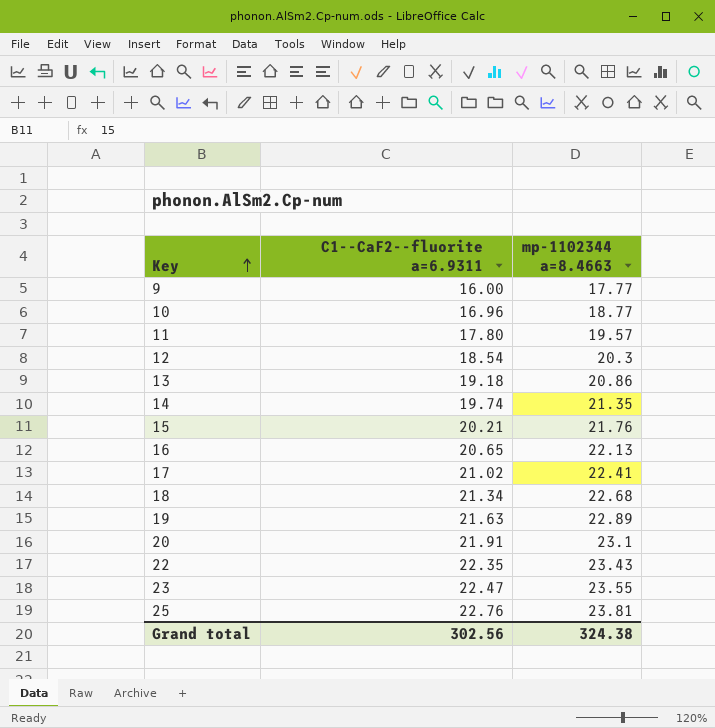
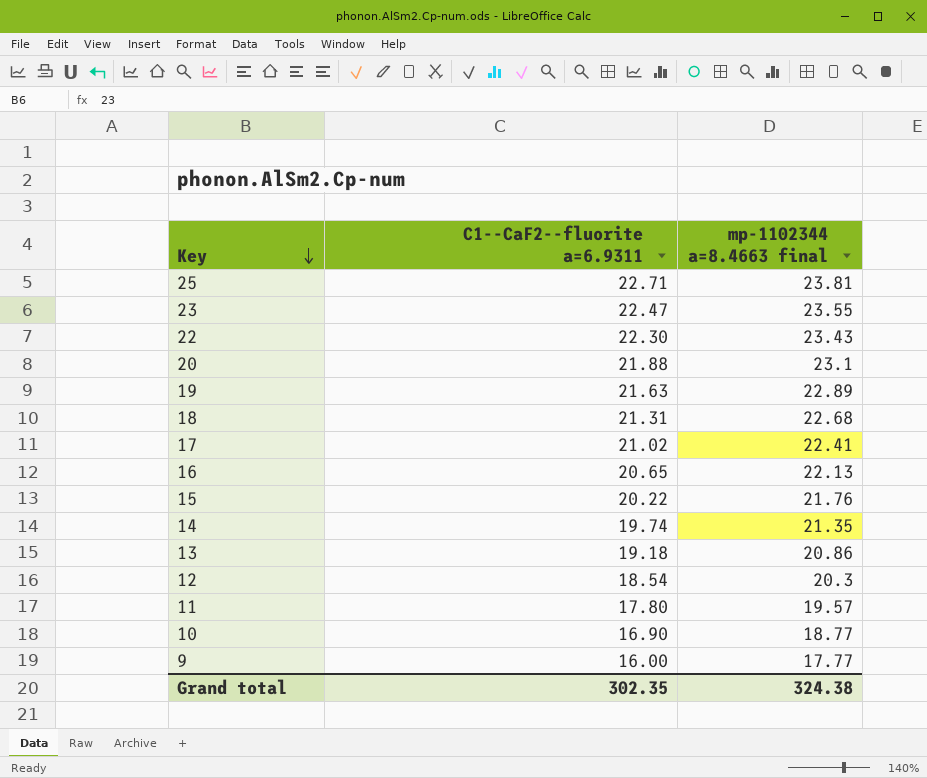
row order: Key ascending -> Key descending
column name: mp-1102344 a=8.4663 -> mp-1102344 a=8.4663 final
25 | C1--CaF2--fluorite a=6.9311: 22.76 -> 22.71
22 | C1--CaF2--fluorite a=6.9311: 22.35 -> 22.30
20 | C1--CaF2--fluorite a=6.9311: 21.91 -> 21.88
18 | C1--CaF2--fluorite a=6.9311: 21.34 -> 21.31
15 | C1--CaF2--fluorite a=6.9311: 20.21 -> 20.22
10 | C1--CaF2--fluorite a=6.9311: 16.96 -> 16.90
Grand total | C1--CaF2--fluorite a=6.9311: 302.56 -> 302.35

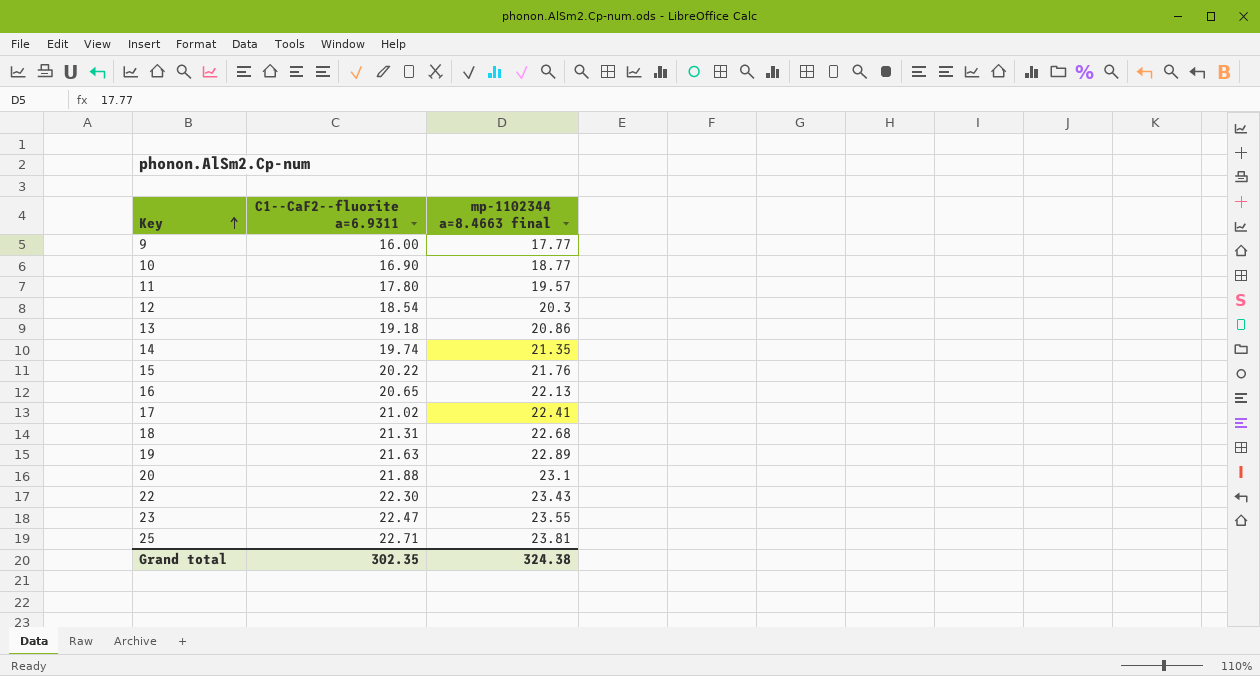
row order: Key descending -> Key ascending

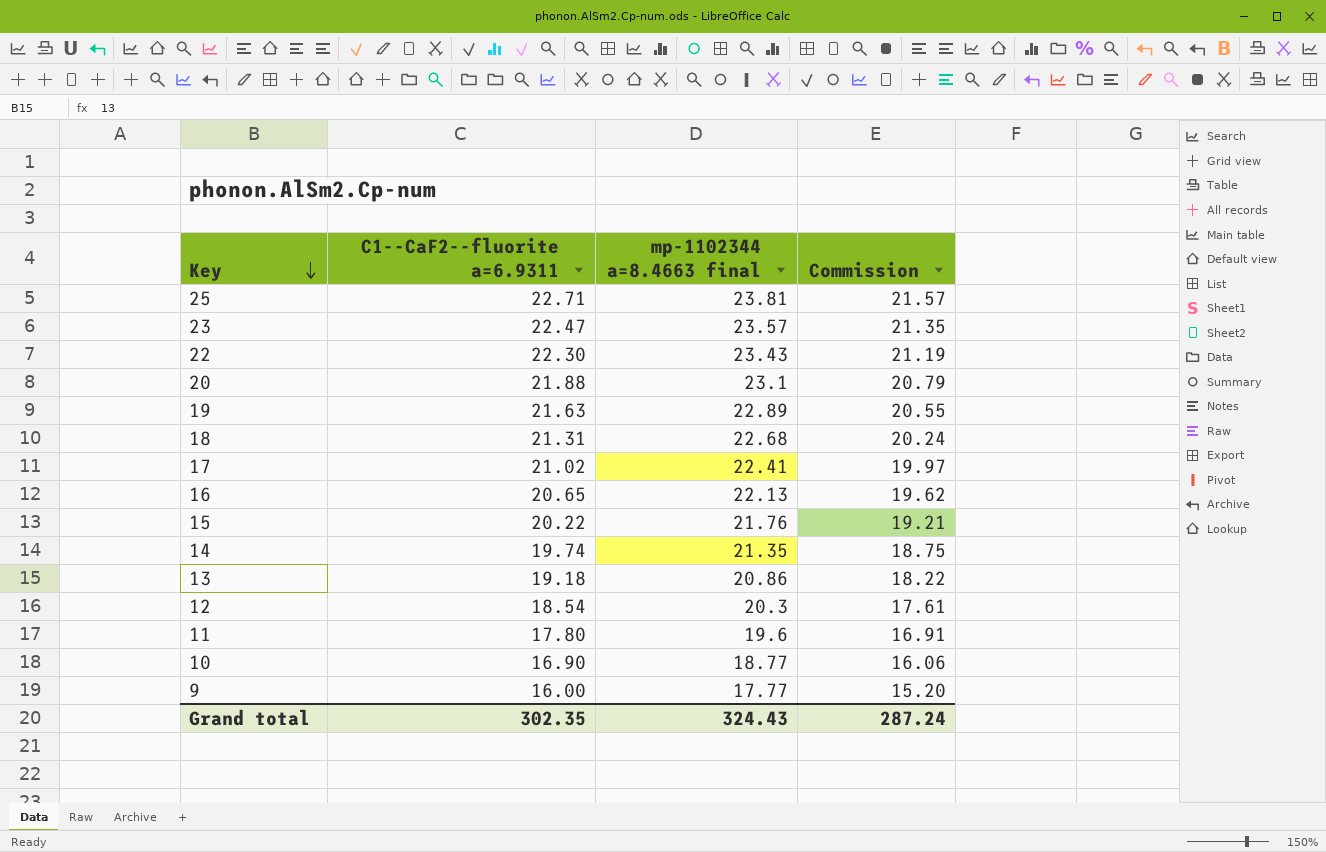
row order: Key ascending -> Key descending
column Commission | formula: none -> [C1--CaF2--fluorite a=6.9311] * 0.95
23 | mp-1102344 a=8.4663 final: 23.55 -> 23.57
11 | mp-1102344 a=8.4663 final: 19.57 -> 19.6
Grand total | mp-1102344 a=8.4663 final: 324.38 -> 324.43

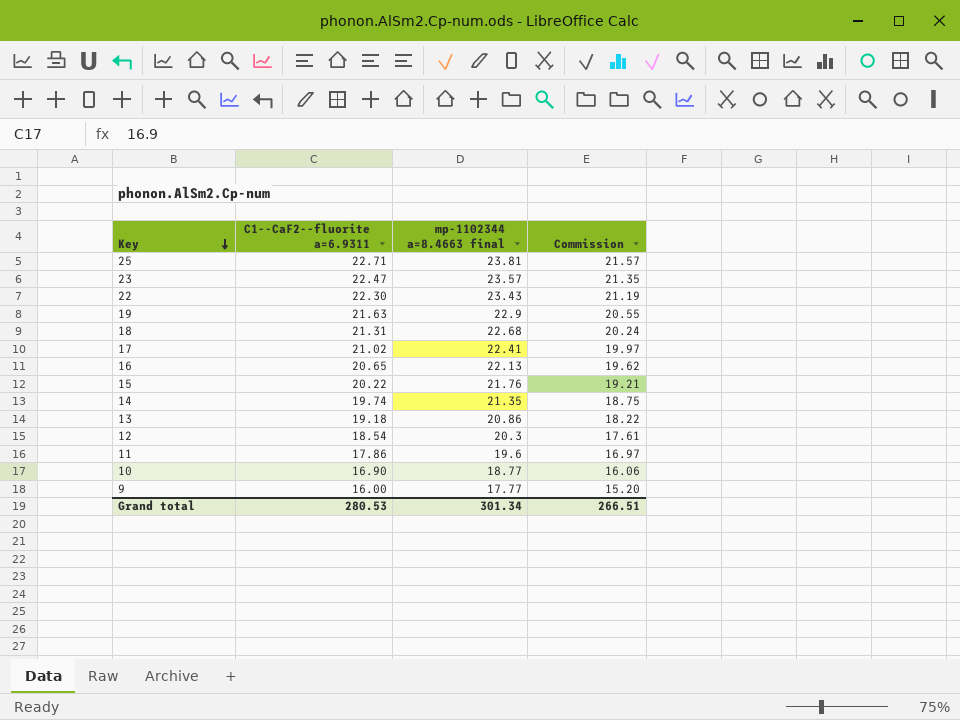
row 20: 21.88 | 23.1 | 20.79 -> none
19 | mp-1102344 a=8.4663 final: 22.89 -> 22.9
11 | C1--CaF2--fluorite a=6.9311: 17.80 -> 17.86
11 | Commission: 16.91 -> 16.97
Grand total | C1--CaF2--fluorite a=6.9311: 302.35 -> 280.53
Grand total | mp-1102344 a=8.4663 final: 324.43 -> 301.34
Grand total | Commission: 287.24 -> 266.51

